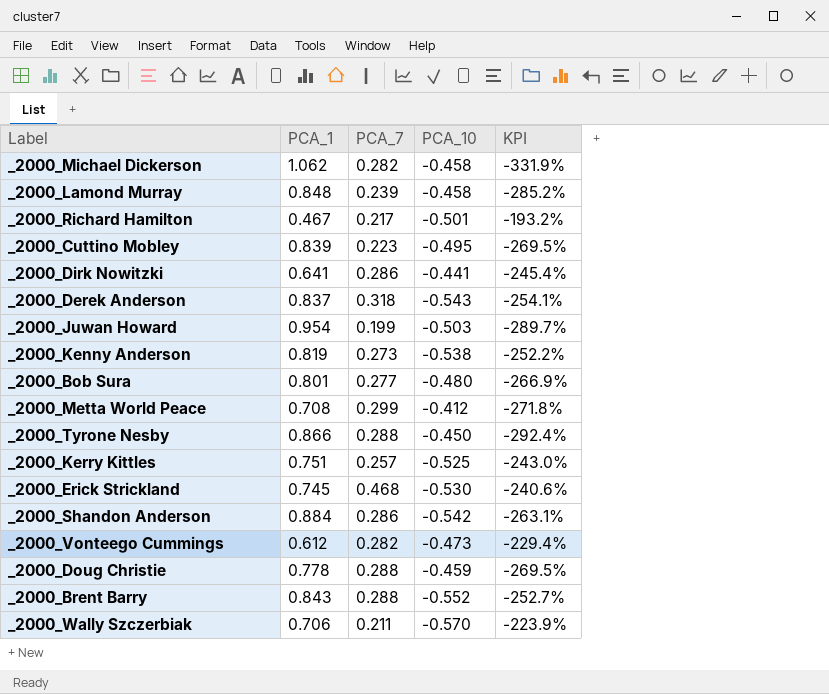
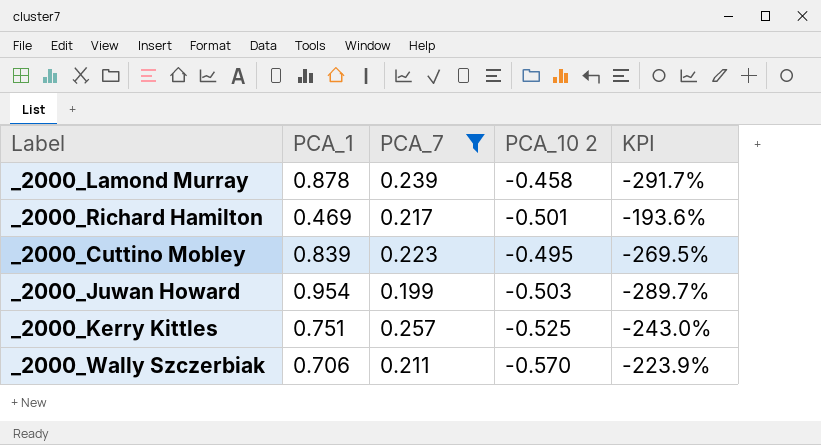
filter: none -> PCA_7 <= 0.257
column name: PCA_10 -> PCA_10 2
_2000_Lamond Murray | PCA_1: 0.848 -> 0.878
_2000_Lamond Murray | KPI: -285.2% -> -291.7%
_2000_Richard Hamilton | PCA_1: 0.467 -> 0.469
_2000_Richard Hamilton | KPI: -193.2% -> -193.6%

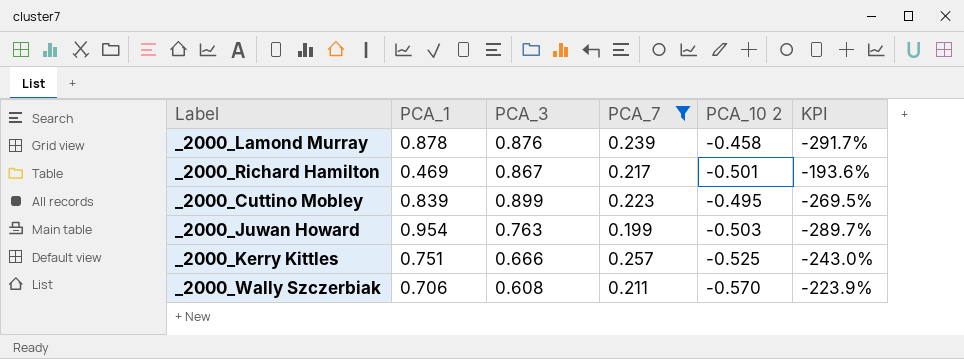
column PCA_3 | position: none -> 3

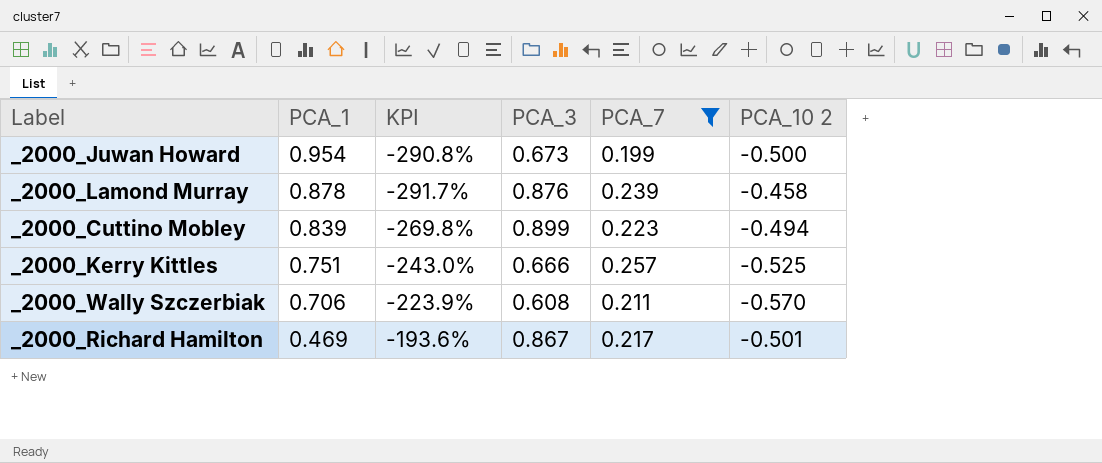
row order: none -> PCA_1 descending
column KPI | position: 6 -> 3
_2000_Juwan Howard | KPI: -289.7% -> -290.8%
_2000_Juwan Howard | PCA_3: 0.763 -> 0.673
_2000_Juwan Howard | PCA_10 2: -0.503 -> -0.500
_2000_Cuttino Mobley | KPI: -269.5% -> -269.8%
_2000_Cuttino Mobley | PCA_10 2: -0.495 -> -0.494

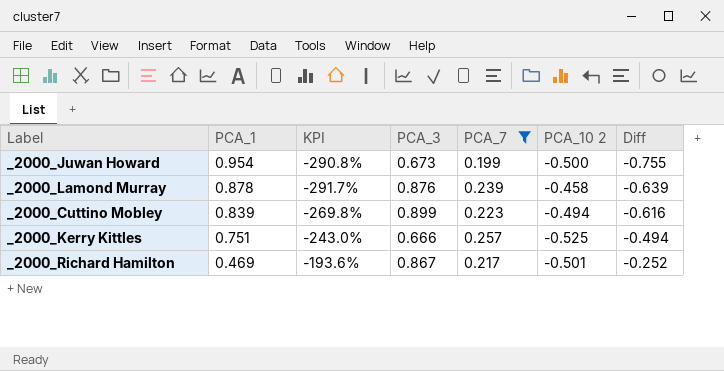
column Diff | formula: none -> [PCA_7] - [PCA_1]
row _2000_Wally Szczerbiak: 0.706 | -223.9% | 0.608 | 0.211 | -0.570 -> none

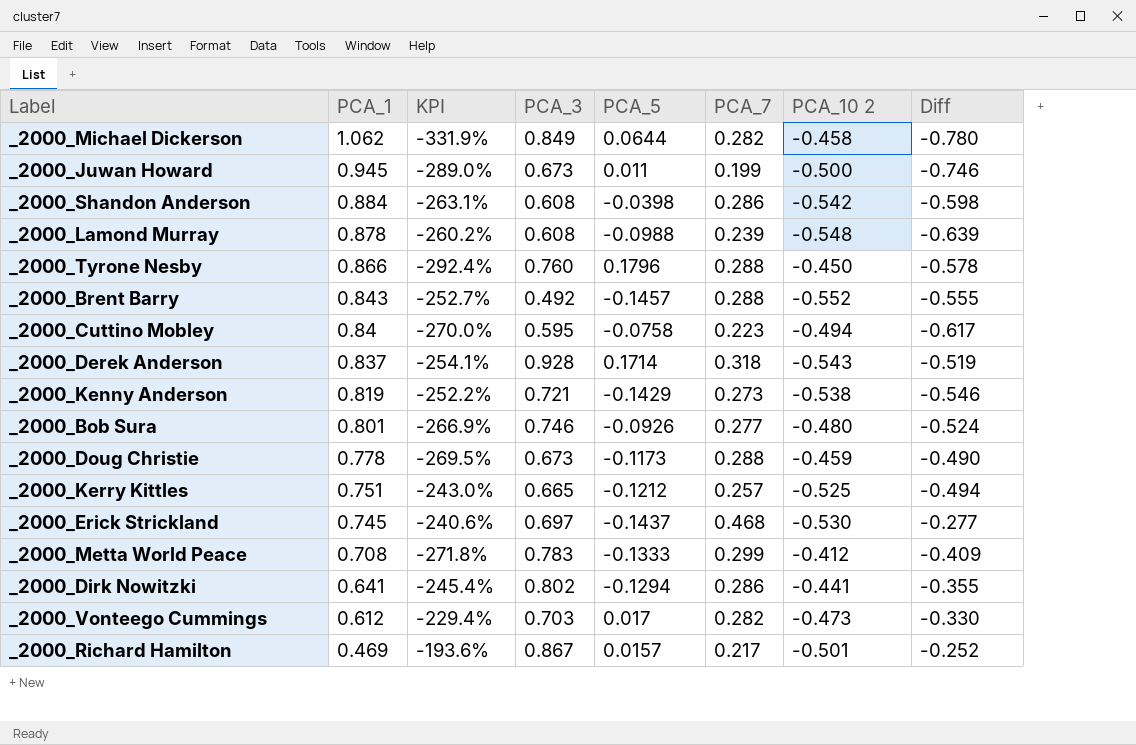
filter: PCA_7 <= 0.257 -> none
column PCA_5 | position: none -> 5
_2000_Juwan Howard | PCA_1: 0.954 -> 0.945
_2000_Juwan Howard | KPI: -290.8% -> -289.0%
_2000_Juwan Howard | Diff: -0.755 -> -0.746
_2000_Lamond Murray | KPI: -291.7% -> -260.2%
_2000_Lamond Murray | PCA_3: 0.876 -> 0.608
_2000_Lamond Murray | PCA_10 2: -0.458 -> -0.548
_2000_Cuttino Mobley | PCA_1: 0.839 -> 0.84
_2000_Cuttino Mobley | KPI: -269.8% -> -270.0%
_2000_Cuttino Mobley | PCA_3: 0.899 -> 0.595
_2000_Cuttino Mobley | Diff: -0.616 -> -0.617
_2000_Kerry Kittles | PCA_3: 0.666 -> 0.665

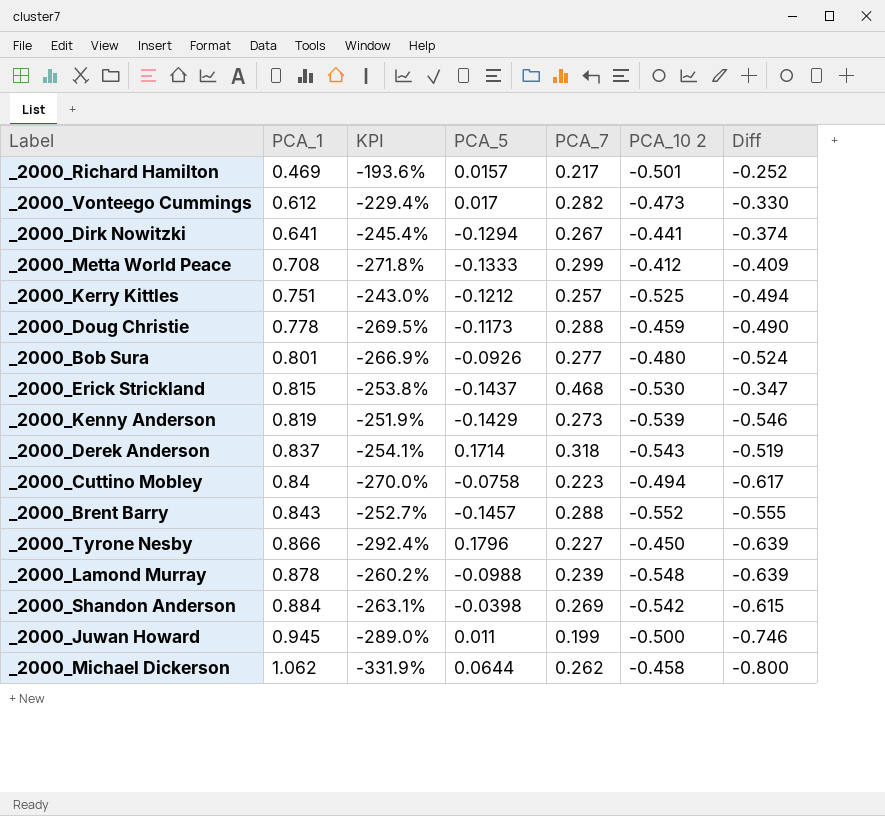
row order: PCA_1 descending -> PCA_1 ascending
column PCA_3 | position: 4 -> none
_2000_Dirk Nowitzki | PCA_7: 0.286 -> 0.267
_2000_Dirk Nowitzki | Diff: -0.355 -> -0.374
_2000_Erick Strickland | PCA_1: 0.745 -> 0.815
_2000_Erick Strickland | KPI: -240.6% -> -253.8%
_2000_Erick Strickland | Diff: -0.277 -> -0.347
_2000_Kenny Anderson | KPI: -252.2% -> -251.9%
_2000_Kenny Anderson | PCA_10 2: -0.538 -> -0.539
_2000_Tyrone Nesby | PCA_7: 0.288 -> 0.227
_2000_Tyrone Nesby | Diff: -0.578 -> -0.639
_2000_Shandon Anderson | PCA_7: 0.286 -> 0.269
_2000_Shandon Anderson | Diff: -0.598 -> -0.615
_2000_Michael Dickerson | PCA_7: 0.282 -> 0.262
_2000_Michael Dickerson | Diff: -0.780 -> -0.800

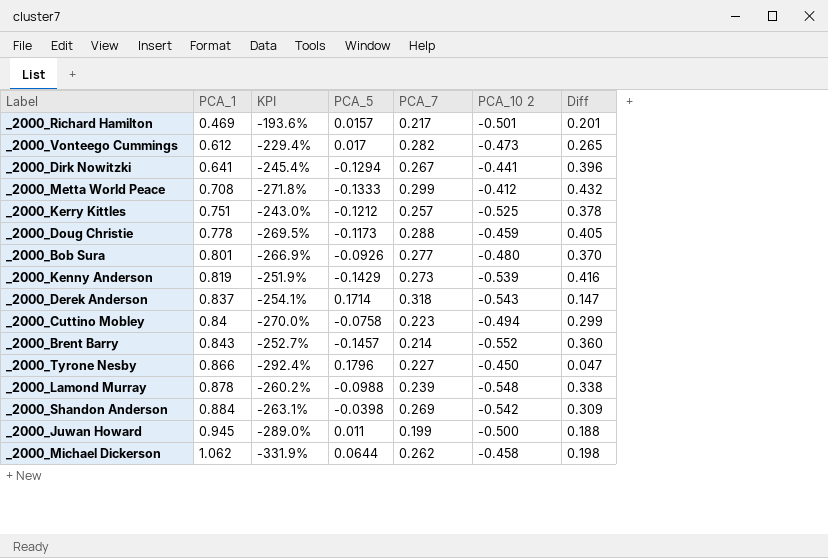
column Diff | formula: [PCA_7] - [PCA_1] -> [PCA_7] - [PCA_5]
row _2000_Erick Strickland: 0.815 | -253.8% | -0.1437 | 0.468 | -0.530 | -0.347 -> none
_2000_Brent Barry | PCA_7: 0.288 -> 0.214

